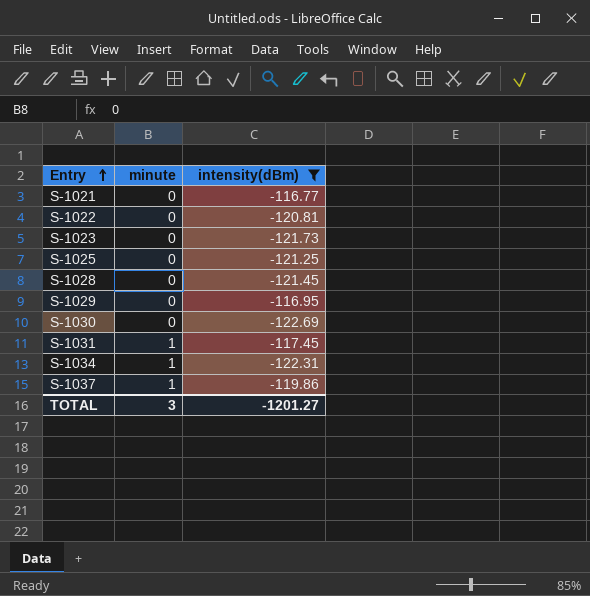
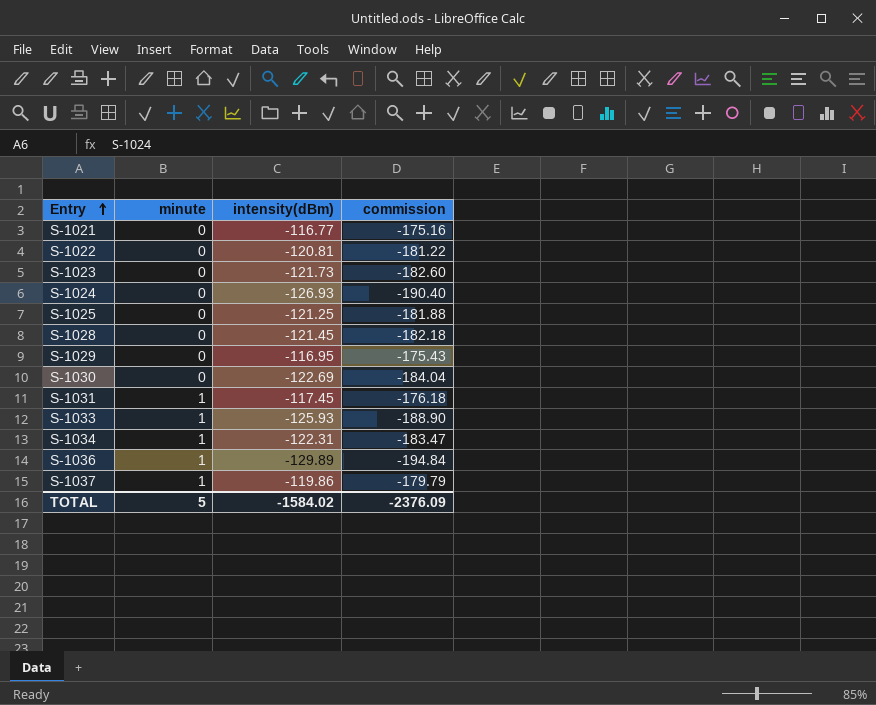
filter: intensity(dBm) >= -122.69 -> none
column commission | formula: none -> [intensity(dBm)] * 1.5
TOTAL | minute: 3 -> 5
TOTAL | intensity(dBm): -1201.27 -> -1584.02

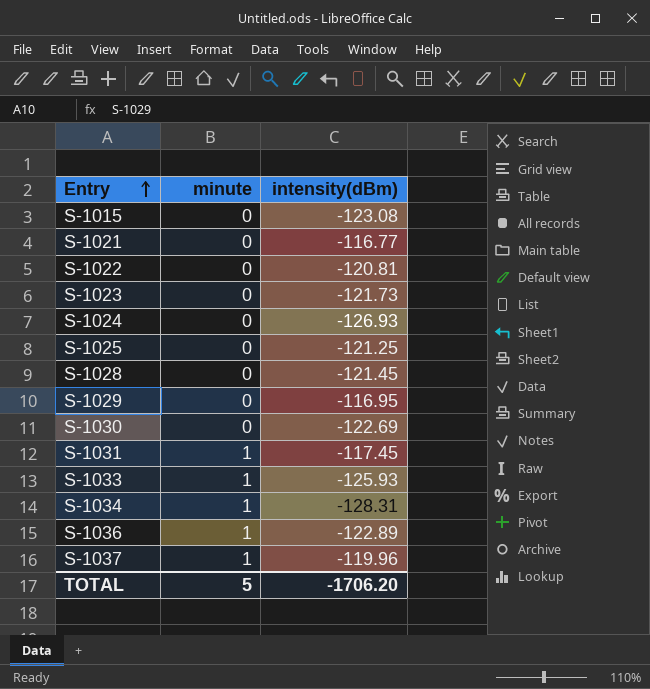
column commission | formula: [intensity(dBm)] * 1.5 -> none
row S-1015: none -> 0 | -123.08
S-1034 | intensity(dBm): -122.31 -> -128.31
S-1036 | intensity(dBm): -129.89 -> -122.89
S-1037 | intensity(dBm): -119.86 -> -119.96
TOTAL | intensity(dBm): -1584.02 -> -1706.20

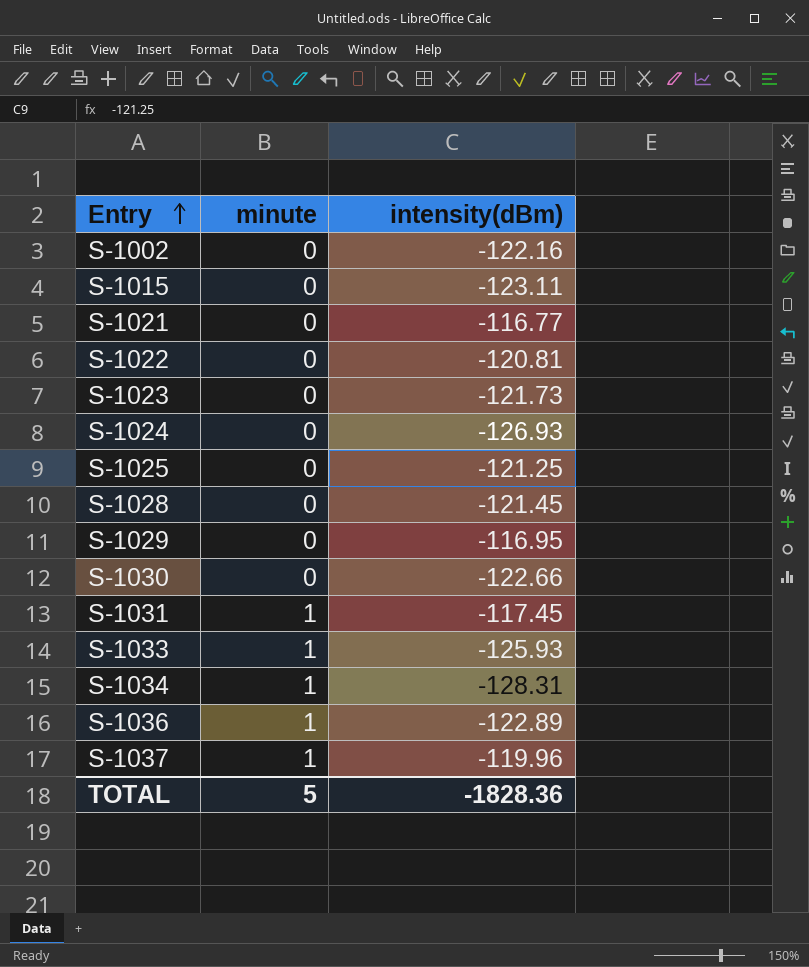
row S-1002: none -> 0 | -122.16
S-1015 | intensity(dBm): -123.08 -> -123.11
S-1030 | intensity(dBm): -122.69 -> -122.66
TOTAL | intensity(dBm): -1706.20 -> -1828.36

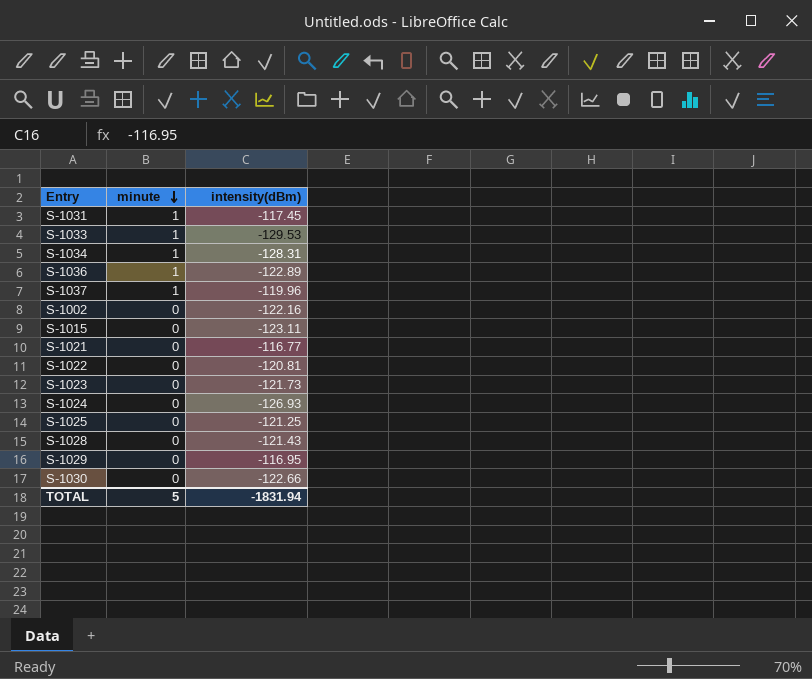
row order: Entry ascending -> minute descending
S-1033 | intensity(dBm): -125.93 -> -129.53
S-1028 | intensity(dBm): -121.45 -> -121.43
TOTAL | intensity(dBm): -1828.36 -> -1831.94

